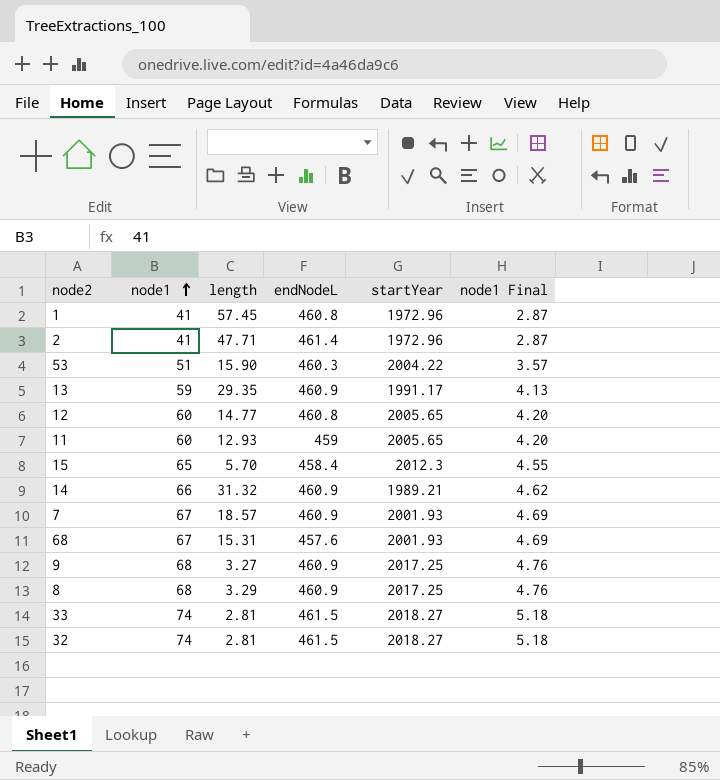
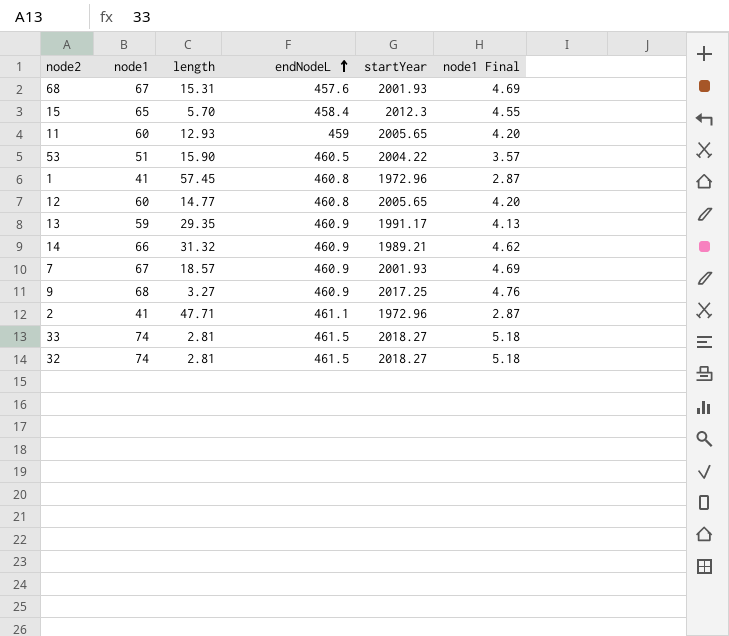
row order: node1 ascending -> endNodeL ascending
row 8: 68 | 3.29 | 460.9 | 2017.25 | 4.76 -> none
53 | endNodeL: 460.3 -> 460.5
2 | endNodeL: 461.4 -> 461.1

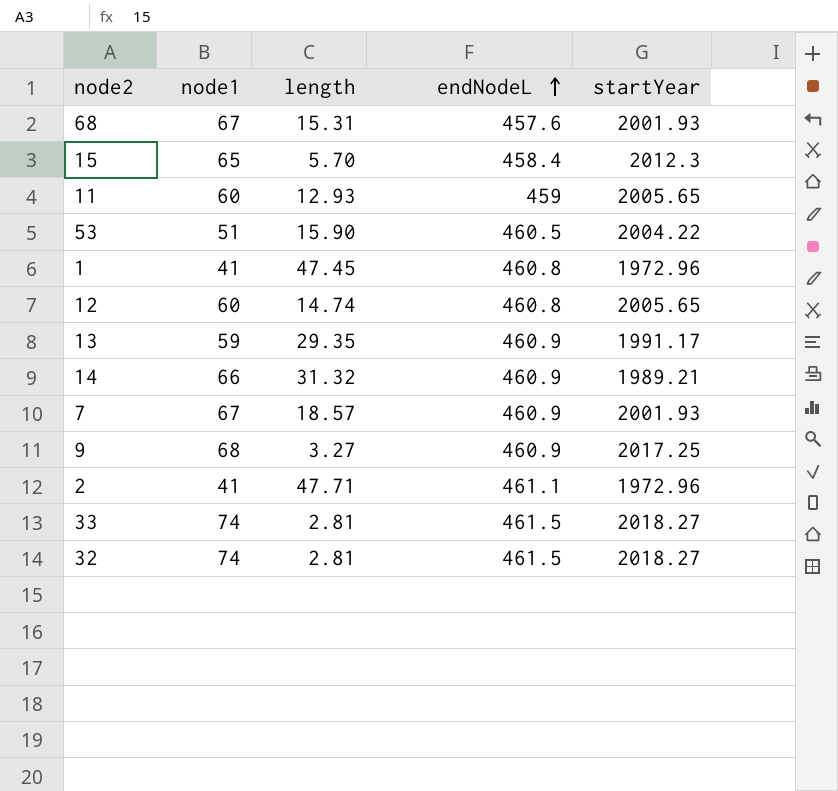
column node1 Final | formula: [node1] * 0.07 -> none
1 | length: 57.45 -> 47.45
12 | length: 14.77 -> 14.74

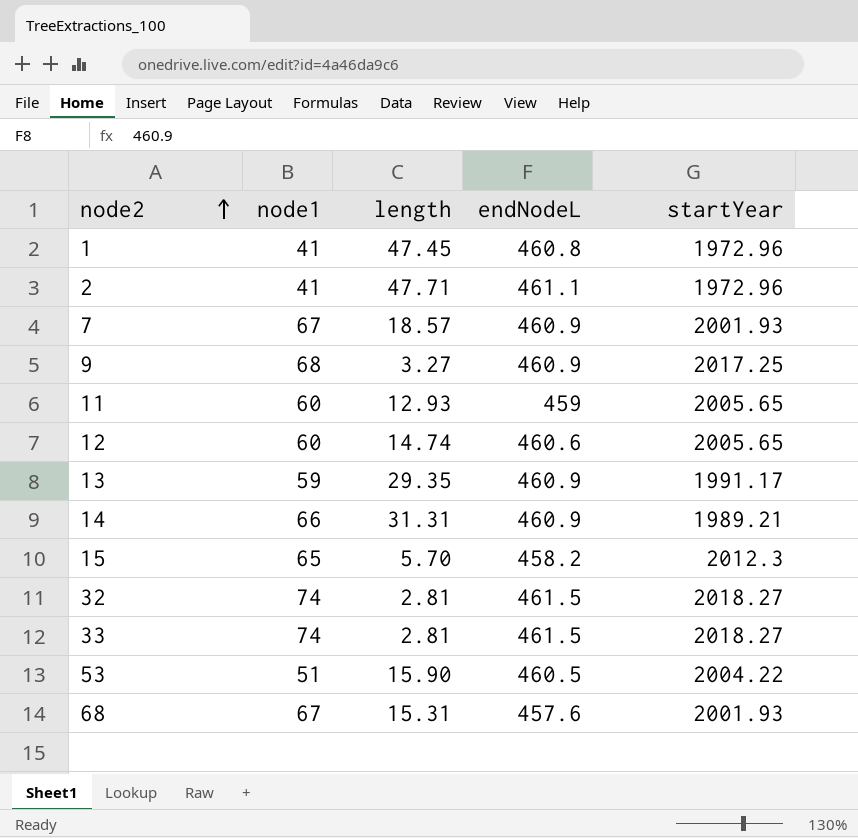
row order: endNodeL ascending -> node2 ascending
12 | endNodeL: 460.8 -> 460.6
14 | length: 31.32 -> 31.31
15 | endNodeL: 458.4 -> 458.2

